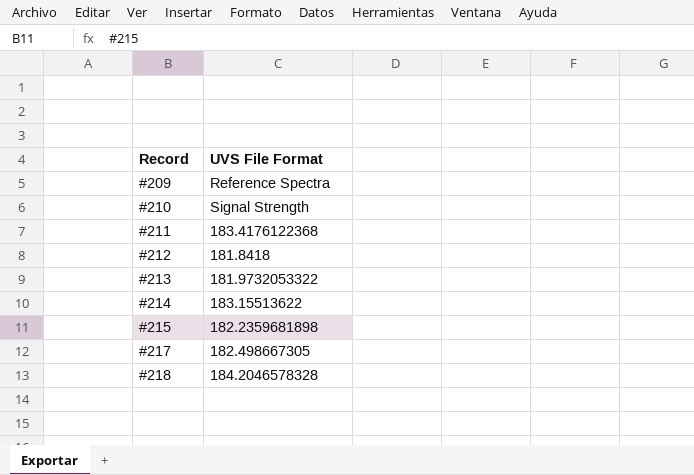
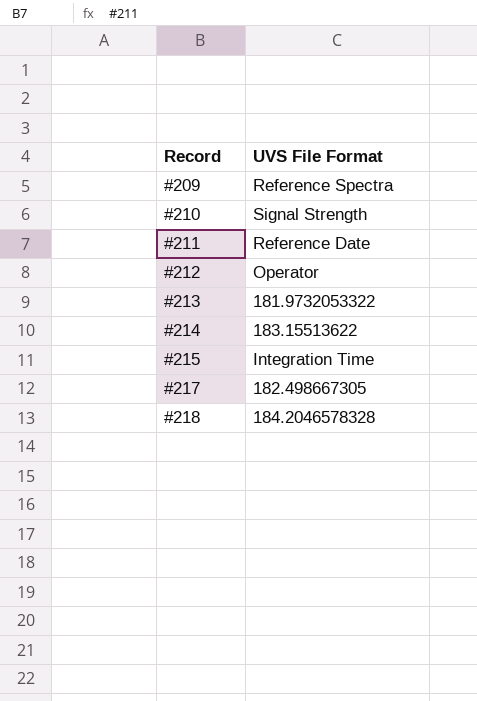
#211 | UVS File Format: 183.4176122368 -> Reference Date
#212 | UVS File Format: 181.8418 -> Operator
#215 | UVS File Format: 182.2359681898 -> Integration Time

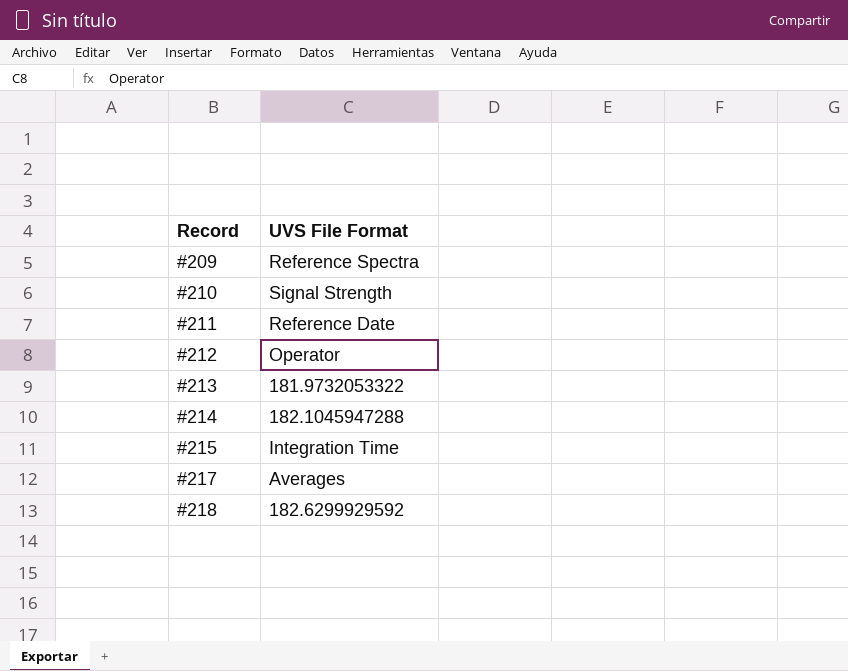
#214 | UVS File Format: 183.15513622 -> 182.1045947288
#217 | UVS File Format: 182.498667305 -> Averages
#218 | UVS File Format: 184.2046578328 -> 182.6299929592

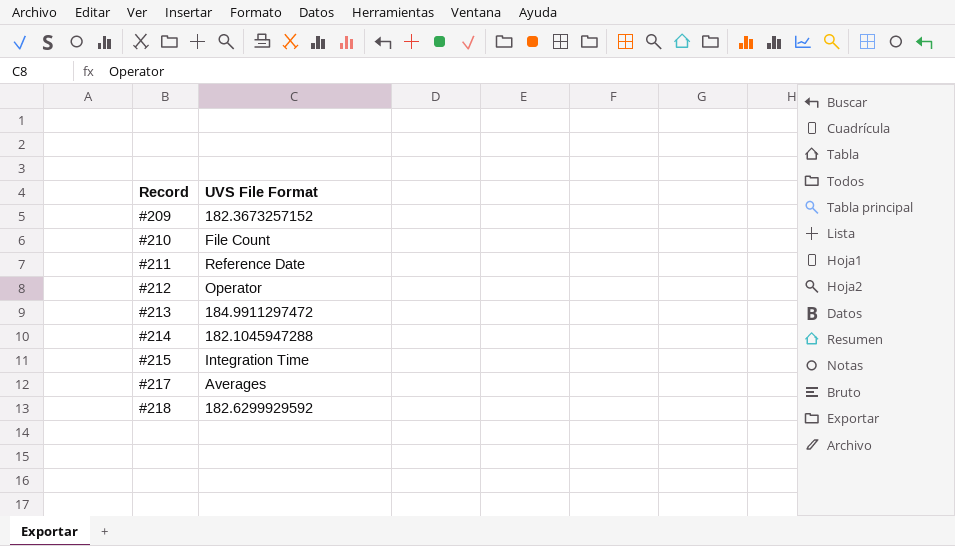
#209 | UVS File Format: Reference Spectra -> 182.3673257152
#210 | UVS File Format: Signal Strength -> File Count
#213 | UVS File Format: 181.9732053322 -> 184.9911297472

